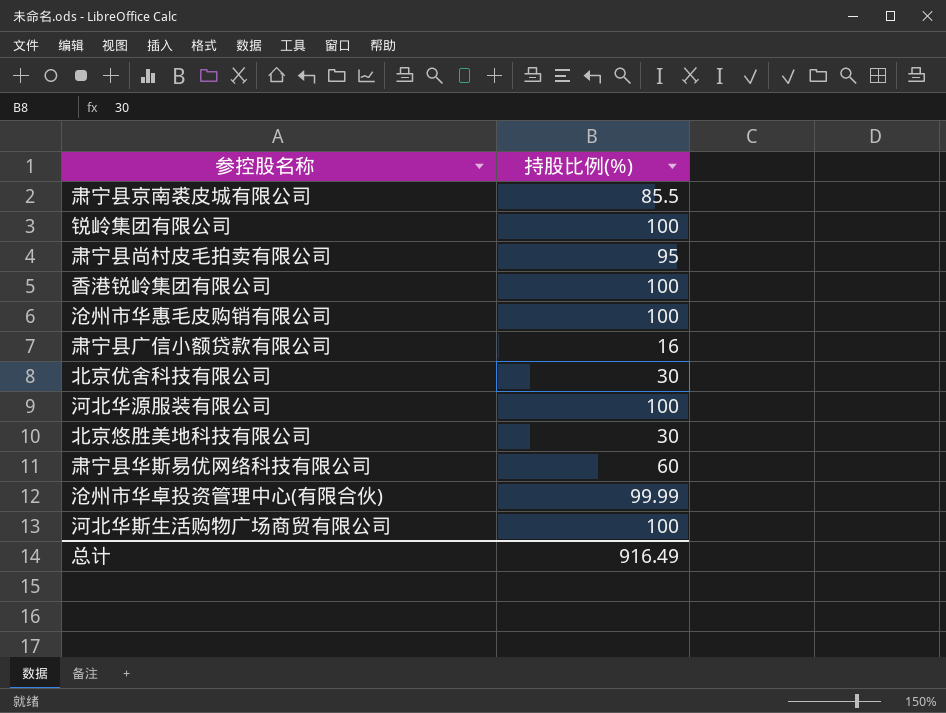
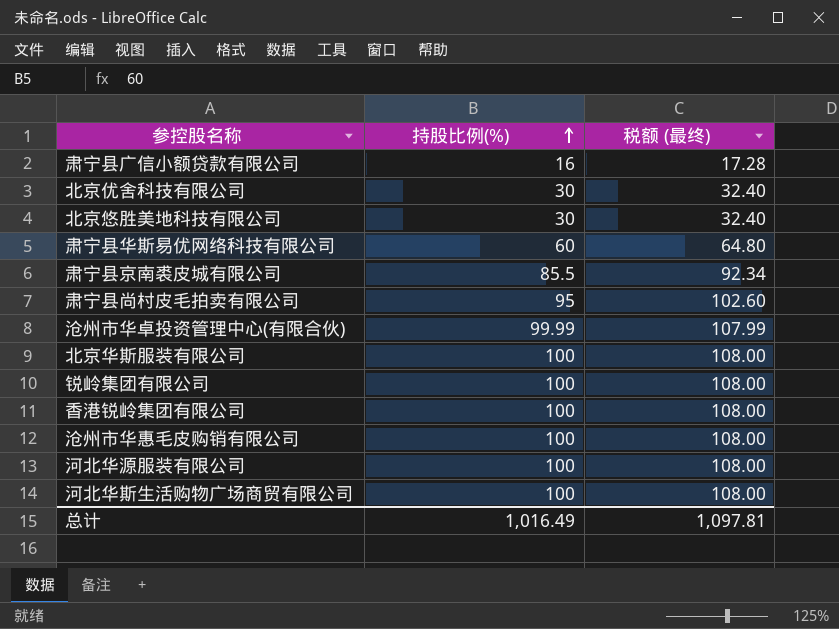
row order: none -> 持股比例(%) ascending
column 税额 (最终) | formula: none -> [持股比例(%)] * 1.08
row 北京华斯服装有限公司: none -> 100 | 108.00
总计 | 持股比例(%): 916.49 -> 1,016.49

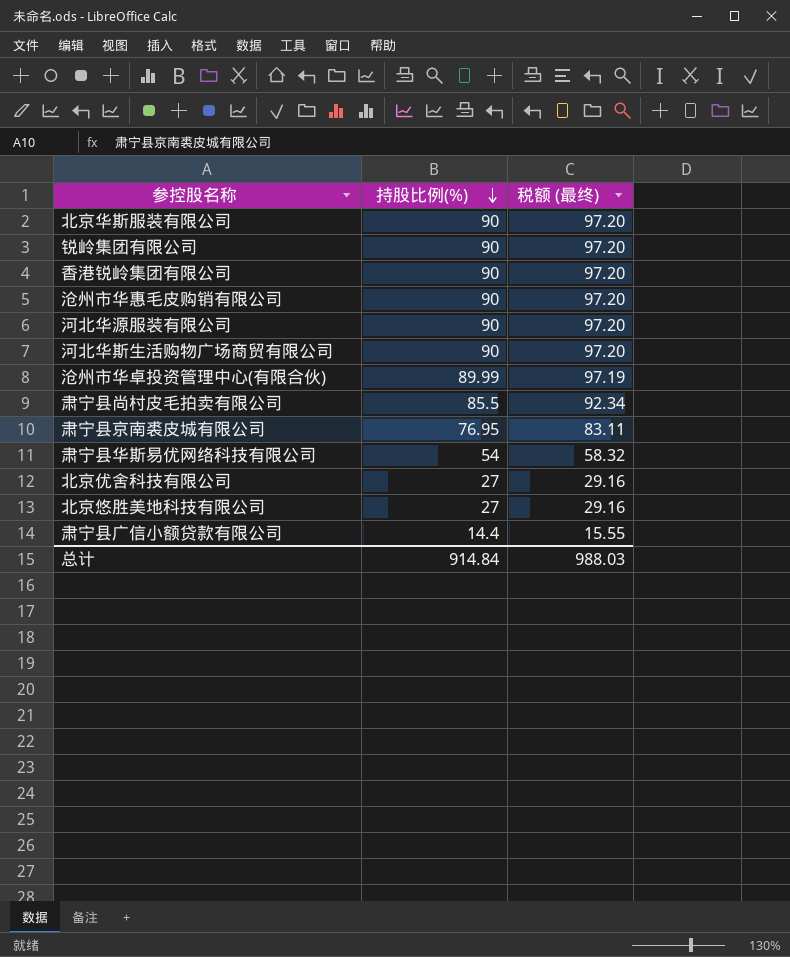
row order: 持股比例(%) ascending -> 持股比例(%) descending
北京华斯服装有限公司 | 持股比例(%): 100 -> 90
北京华斯服装有限公司 | 税额 (最终): 108.00 -> 97.20
锐岭集团有限公司 | 持股比例(%): 100 -> 90
锐岭集团有限公司 | 税额 (最终): 108.00 -> 97.20
香港锐岭集团有限公司 | 持股比例(%): 100 -> 90
香港锐岭集团有限公司 | 税额 (最终): 108.00 -> 97.20
沧州市华惠毛皮购销有限公司 | 持股比例(%): 100 -> 90
沧州市华惠毛皮购销有限公司 | 税额 (最终): 108.00 -> 97.20
河北华源服装有限公司 | 持股比例(%): 100 -> 90
河北华源服装有限公司 | 税额 (最终): 108.00 -> 97.20
河北华斯生活购物广场商贸有限公司 | 持股比例(%): 100 -> 90
河北华斯生活购物广场商贸有限公司 | 税额 (最终): 108.00 -> 97.20
沧州市华卓投资管理中心(有限合伙) | 持股比例(%): 99.99 -> 89.99
沧州市华卓投资管理中心(有限合伙) | 税额 (最终): 107.99 -> 97.19
肃宁县尚村皮毛拍卖有限公司 | 持股比例(%): 95 -> 85.5
肃宁县尚村皮毛拍卖有限公司 | 税额 (最终): 102.60 -> 92.34
肃宁县京南裘皮城有限公司 | 持股比例(%): 85.5 -> 76.95
肃宁县京南裘皮城有限公司 | 税额 (最终): 92.34 -> 83.11
肃宁县华斯易优网络科技有限公司 | 持股比例(%): 60 -> 54
肃宁县华斯易优网络科技有限公司 | 税额 (最终): 64.80 -> 58.32
北京优舍科技有限公司 | 持股比例(%): 30 -> 27
北京优舍科技有限公司 | 税额 (最终): 32.40 -> 29.16
北京悠胜美地科技有限公司 | 持股比例(%): 30 -> 27
北京悠胜美地科技有限公司 | 税额 (最终): 32.40 -> 29.16
肃宁县广信小额贷款有限公司 | 持股比例(%): 16 -> 14.4
肃宁县广信小额贷款有限公司 | 税额 (最终): 17.28 -> 15.55
总计 | 持股比例(%): 1,016.49 -> 914.84
总计 | 税额 (最终): 1,097.81 -> 988.03

